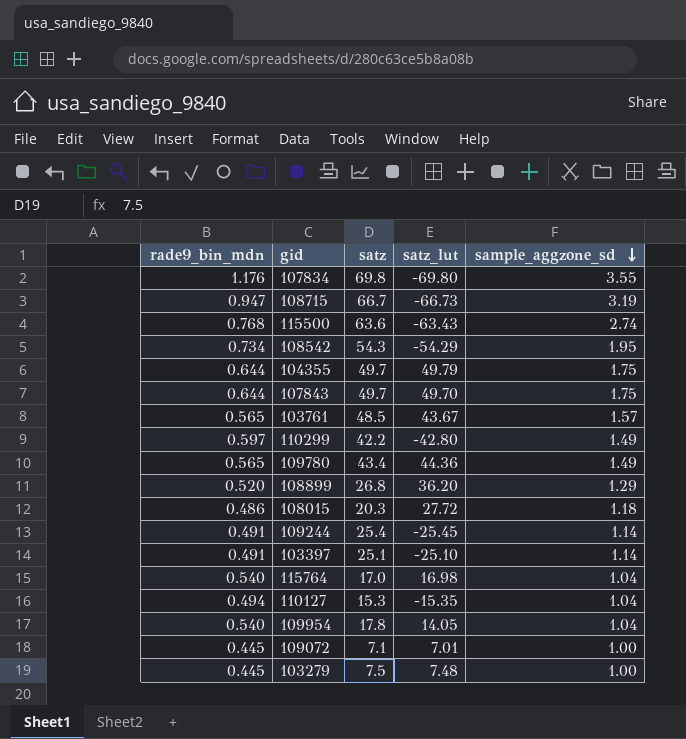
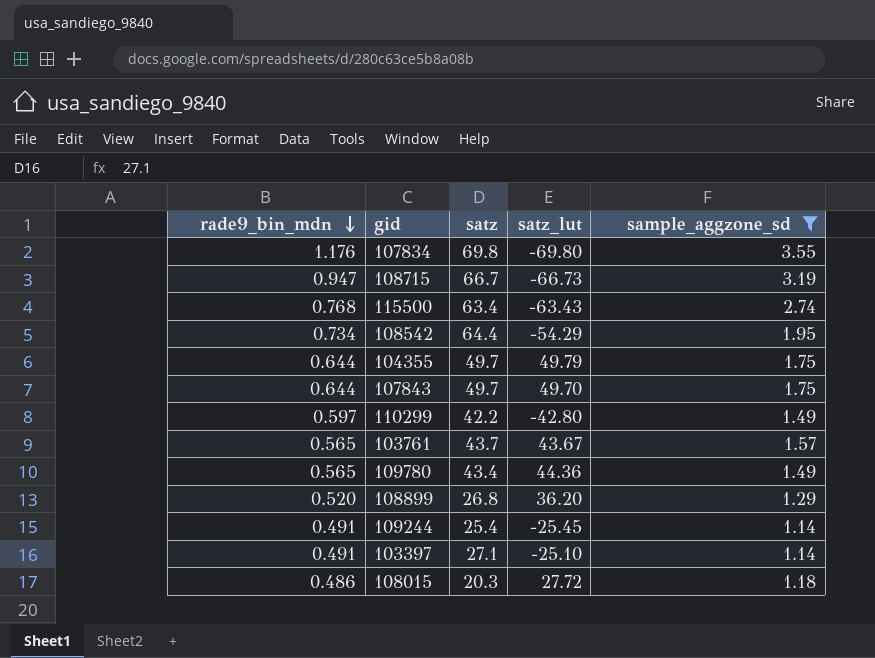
filter: none -> sample_aggzone_sd >= 1.14
row order: sample_aggzone_sd descending -> rade9_bin_mdn descending
115500 | satz: 63.6 -> 63.4
108542 | satz: 54.3 -> 64.4
103761 | satz: 48.5 -> 43.7
103397 | satz: 25.1 -> 27.1

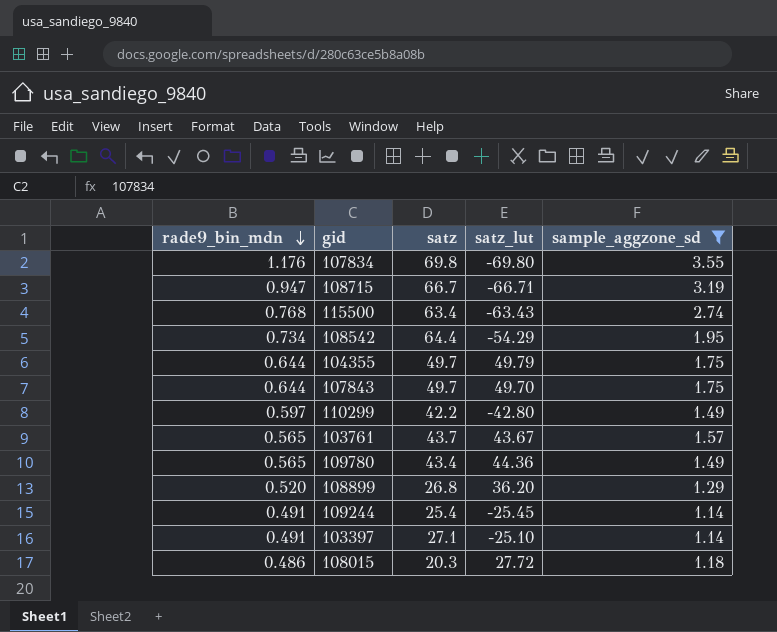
108715 | satz_lut: -66.73 -> -66.71

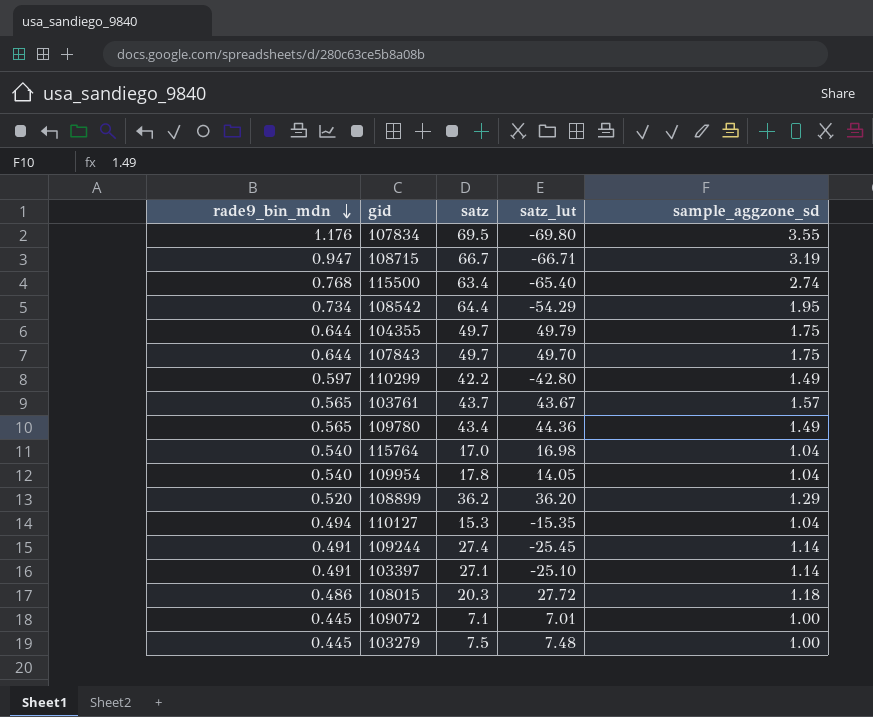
filter: sample_aggzone_sd >= 1.14 -> none
107834 | satz: 69.8 -> 69.5
115500 | satz_lut: -63.43 -> -65.40
108899 | satz: 26.8 -> 36.2
109244 | satz: 25.4 -> 27.4

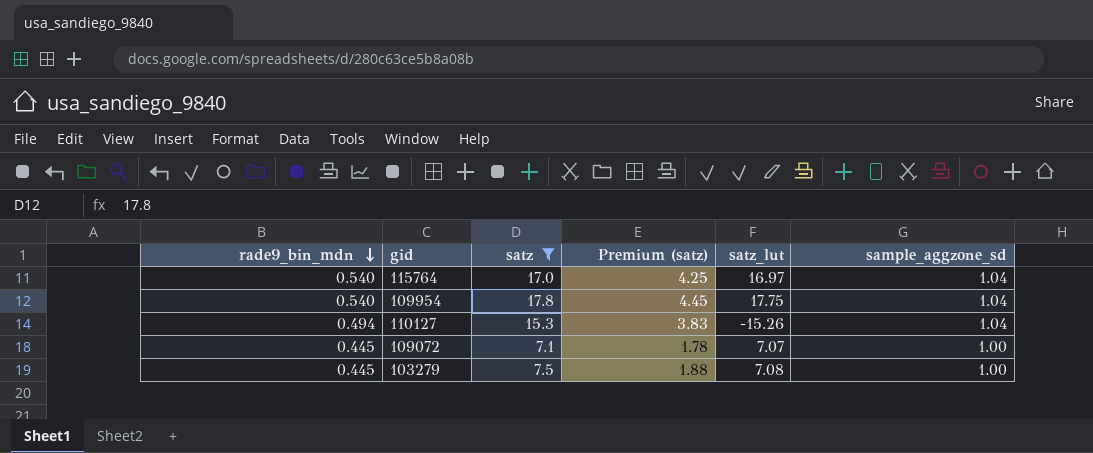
filter: none -> satz <= 17.8
column Premium (satz) | formula: none -> [satz] * 0.25
115764 | satz_lut: 16.98 -> 16.97
109954 | satz_lut: 14.05 -> 17.75
110127 | satz_lut: -15.35 -> -15.26
109072 | satz_lut: 7.01 -> 7.07
103279 | satz_lut: 7.48 -> 7.08

